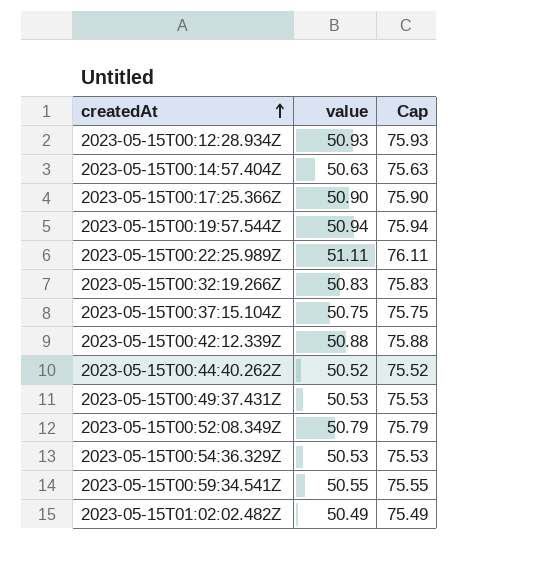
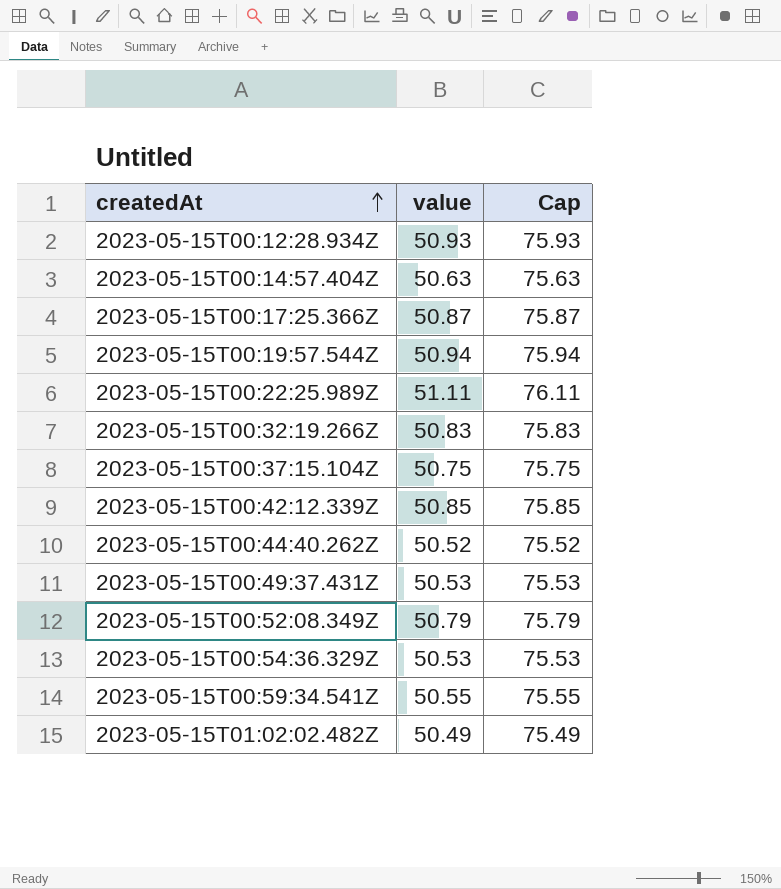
2023-05-15T00:17:25.366Z | value: 50.90 -> 50.87
2023-05-15T00:17:25.366Z | Cap: 75.90 -> 75.87
2023-05-15T00:42:12.339Z | value: 50.88 -> 50.85
2023-05-15T00:42:12.339Z | Cap: 75.88 -> 75.85

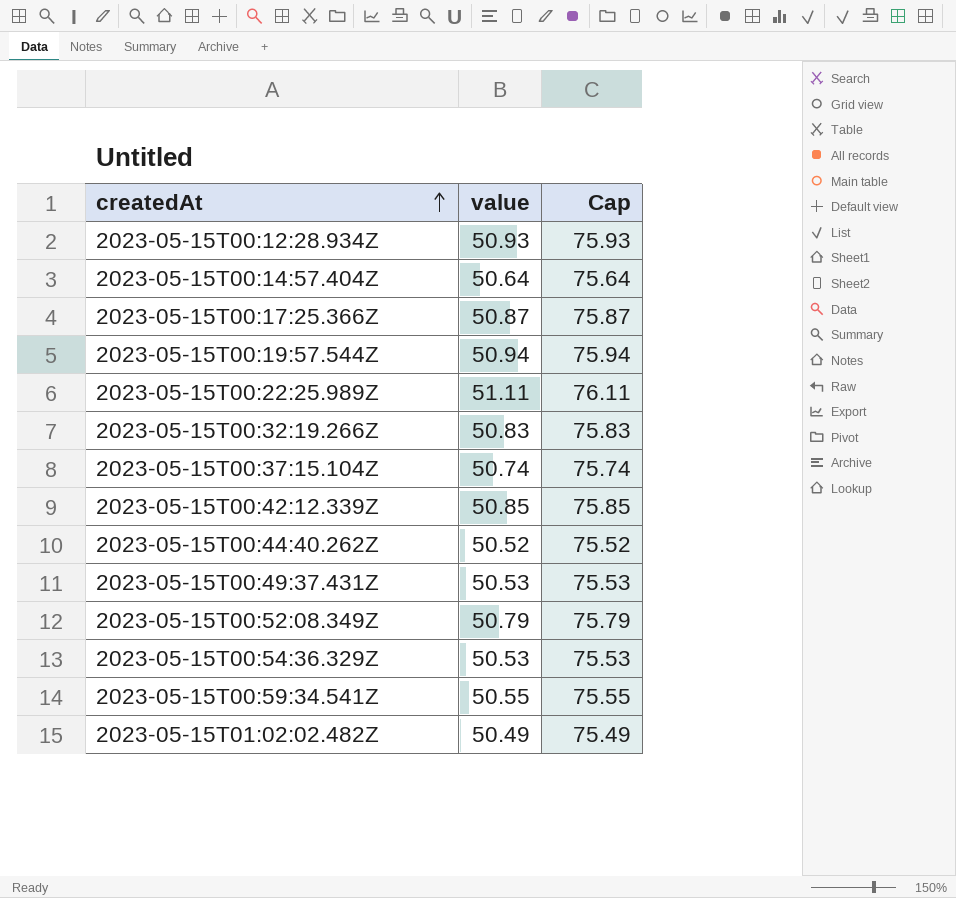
2023-05-15T00:14:57.404Z | value: 50.63 -> 50.64
2023-05-15T00:14:57.404Z | Cap: 75.63 -> 75.64
2023-05-15T00:37:15.104Z | value: 50.75 -> 50.74
2023-05-15T00:37:15.104Z | Cap: 75.75 -> 75.74

